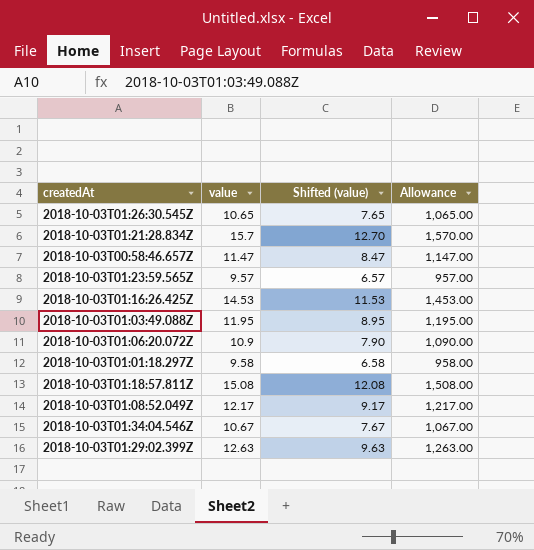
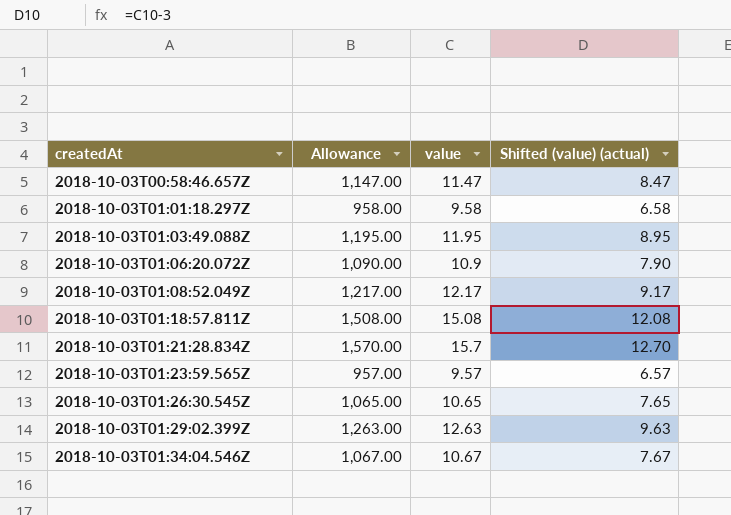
row order: none -> createdAt ascending
column Allowance | position: 4 -> 2
column name: Shifted (value) -> Shifted (value) (actual)
row 2018-10-03T01:16:26.425Z: 14.53 | 11.53 | 1,453.00 -> none

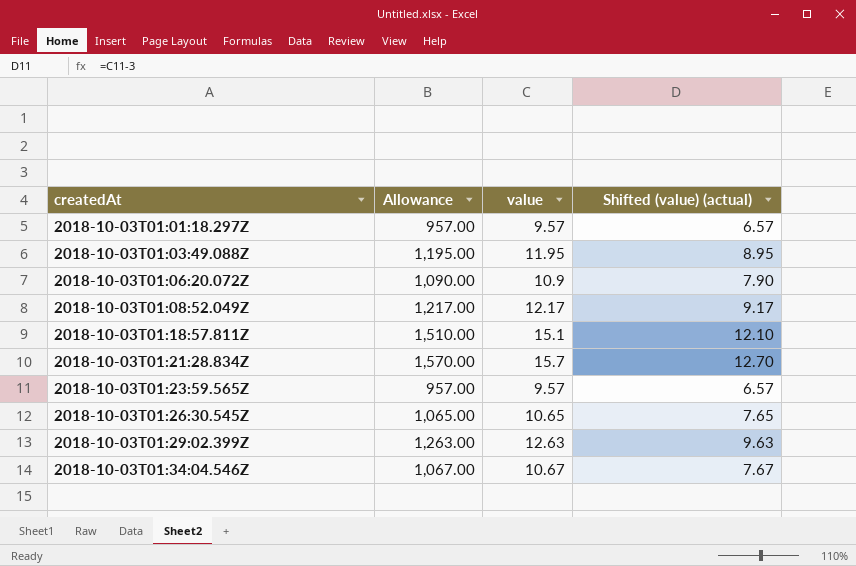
row 2018-10-03T00:58:46.657Z: 1,147.00 | 11.47 | 8.47 -> none
2018-10-03T01:01:18.297Z | Allowance: 958.00 -> 957.00
2018-10-03T01:01:18.297Z | value: 9.58 -> 9.57
2018-10-03T01:01:18.297Z | Shifted (value) (actual): 6.58 -> 6.57
2018-10-03T01:18:57.811Z | Allowance: 1,508.00 -> 1,510.00
2018-10-03T01:18:57.811Z | value: 15.08 -> 15.1
2018-10-03T01:18:57.811Z | Shifted (value) (actual): 12.08 -> 12.10

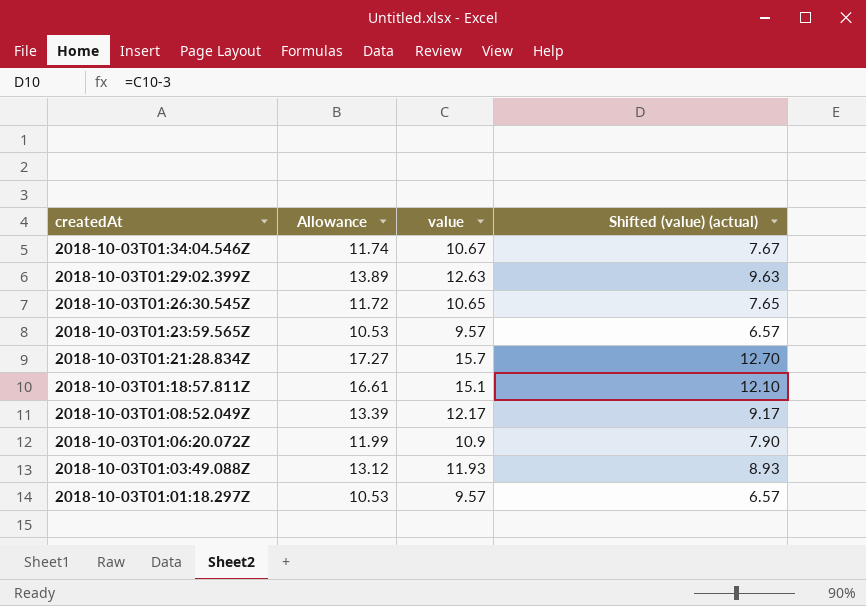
row order: createdAt ascending -> createdAt descending
column Allowance | formula: [value] * 100 -> [value] * 1.1
2018-10-03T01:03:49.088Z | value: 11.95 -> 11.93
2018-10-03T01:03:49.088Z | Shifted (value) (actual): 8.95 -> 8.93

